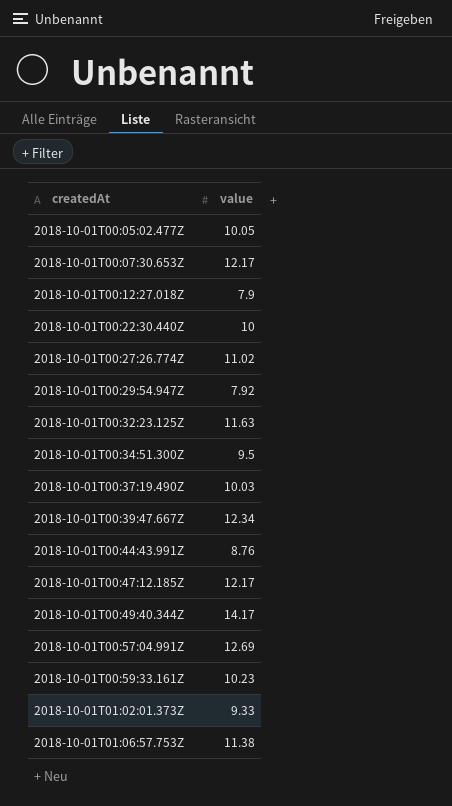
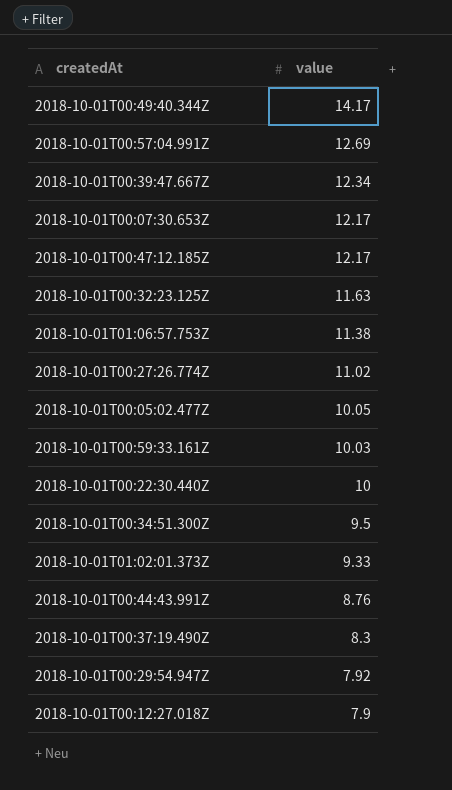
row order: createdAt ascending -> value descending
2018-10-01T00:59:33.161Z | value: 10.23 -> 10.03
2018-10-01T00:37:19.490Z | value: 10.03 -> 8.3

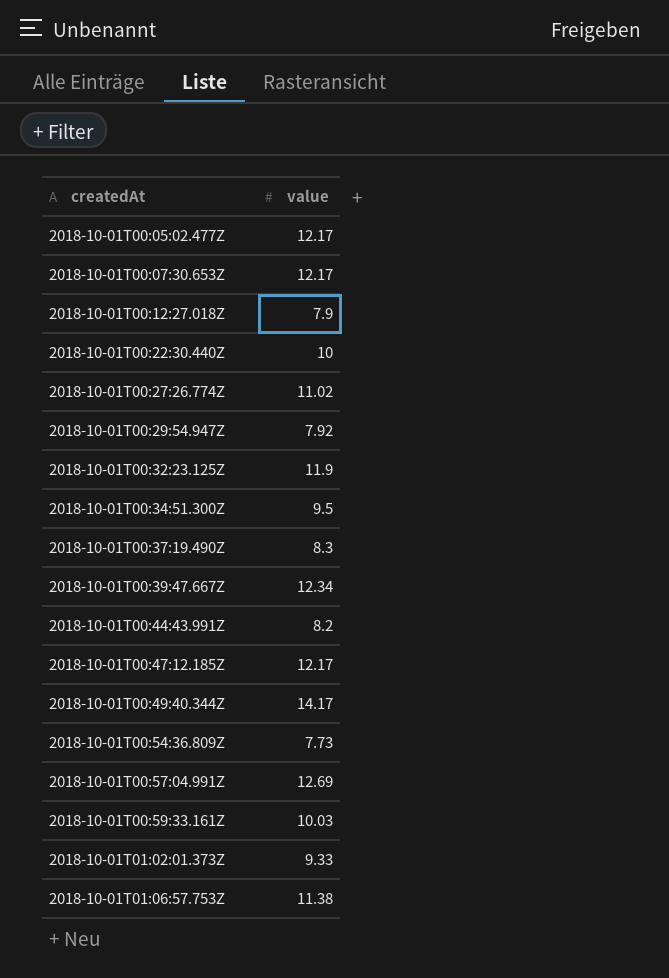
row order: value descending -> createdAt ascending
2018-10-01T00:05:02.477Z | value: 10.05 -> 12.17
2018-10-01T00:32:23.125Z | value: 11.63 -> 11.9
2018-10-01T00:44:43.991Z | value: 8.76 -> 8.2
row 2018-10-01T00:54:36.809Z: none -> 7.73

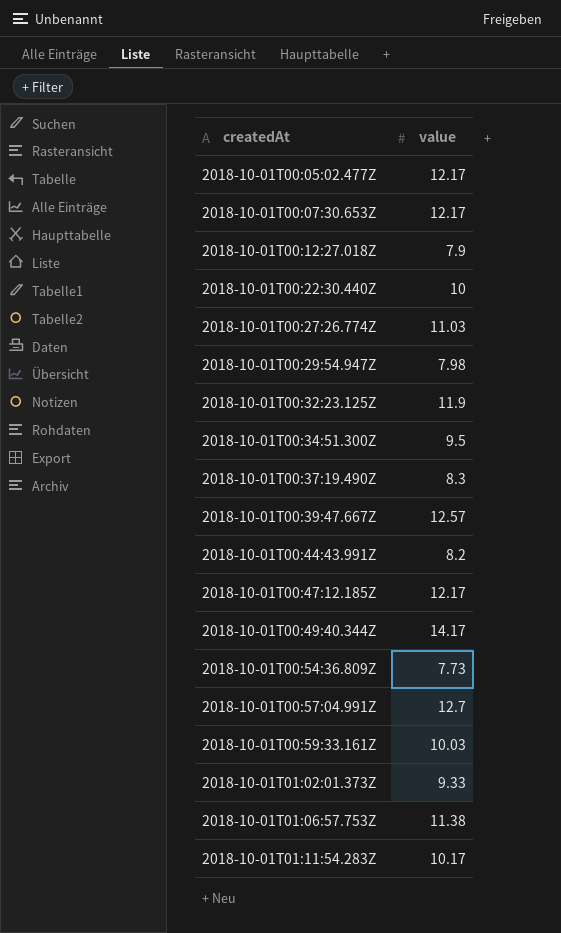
2018-10-01T00:27:26.774Z | value: 11.02 -> 11.03
2018-10-01T00:29:54.947Z | value: 7.92 -> 7.98
2018-10-01T00:39:47.667Z | value: 12.34 -> 12.57
2018-10-01T00:57:04.991Z | value: 12.69 -> 12.7
row 2018-10-01T01:11:54.283Z: none -> 10.17

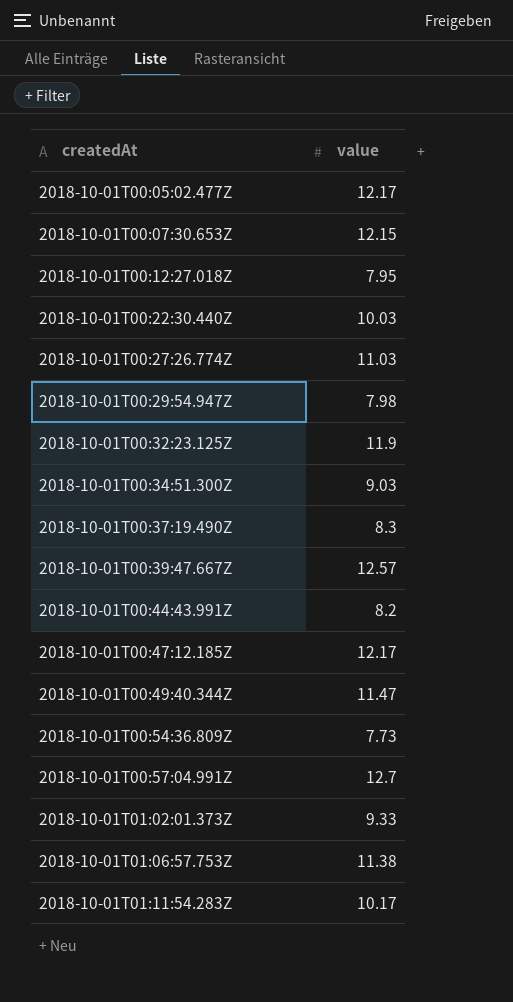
row 2018-10-01T00:59:33.161Z: 10.03 -> none
2018-10-01T00:07:30.653Z | value: 12.17 -> 12.15
2018-10-01T00:12:27.018Z | value: 7.9 -> 7.95
2018-10-01T00:22:30.440Z | value: 10 -> 10.03
2018-10-01T00:34:51.300Z | value: 9.5 -> 9.03
2018-10-01T00:49:40.344Z | value: 14.17 -> 11.47

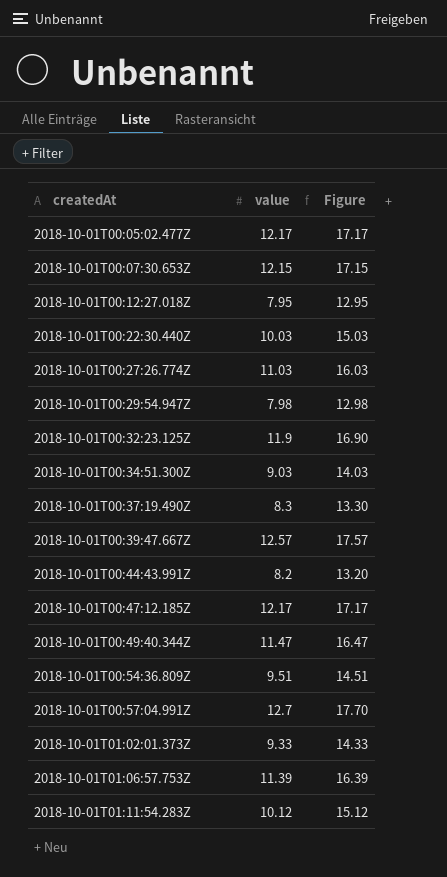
column Figure | formula: none -> [value] + 5
2018-10-01T00:54:36.809Z | value: 7.73 -> 9.51
2018-10-01T01:06:57.753Z | value: 11.38 -> 11.39
2018-10-01T01:11:54.283Z | value: 10.17 -> 10.12

